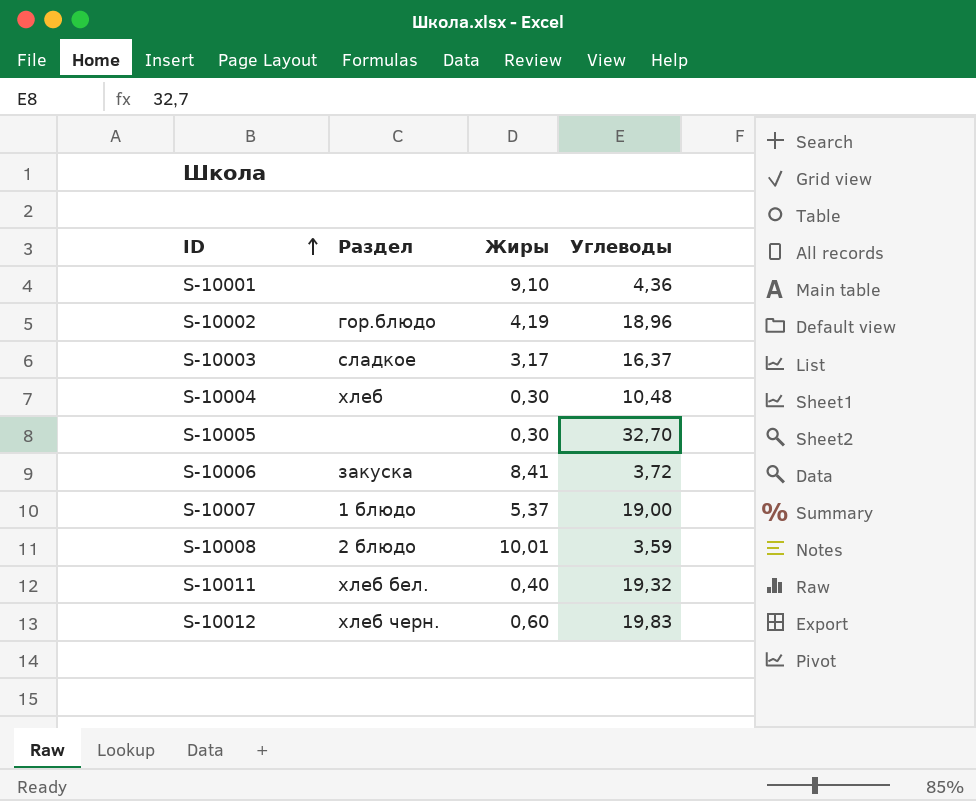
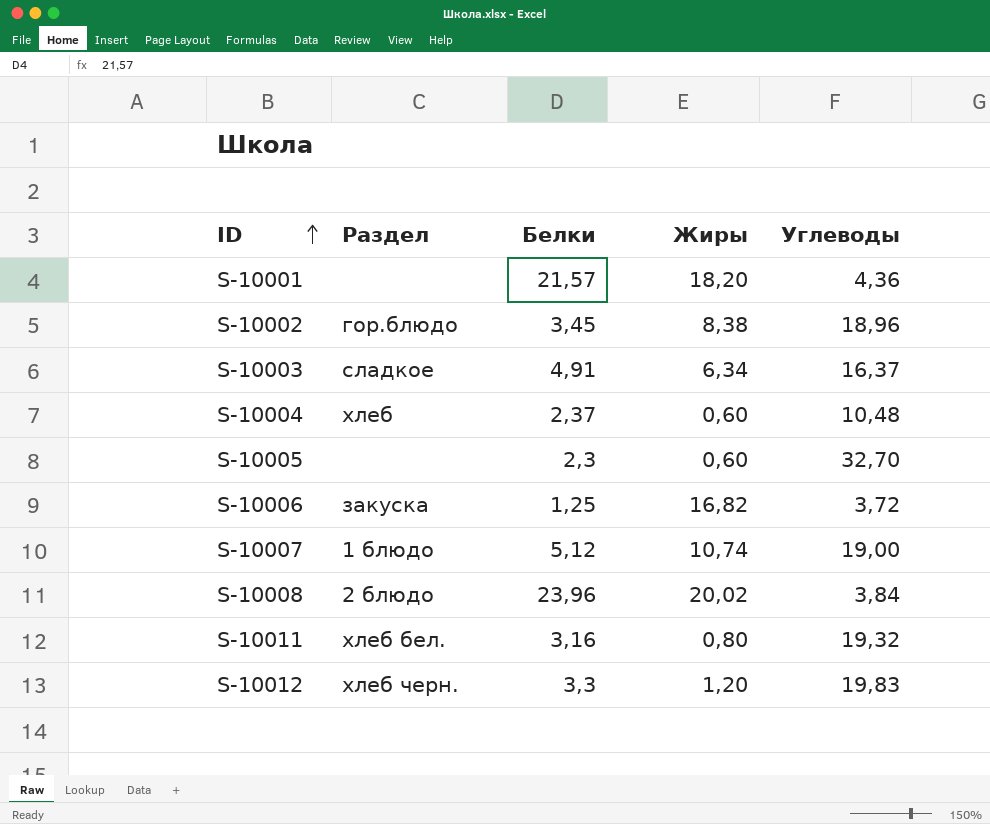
column Белки | position: none -> 3
S-10001 | Жиры: 9,10 -> 18,20
S-10002 | Жиры: 4,19 -> 8,38
S-10003 | Жиры: 3,17 -> 6,34
S-10004 | Жиры: 0,30 -> 0,60
S-10005 | Жиры: 0,30 -> 0,60
S-10006 | Жиры: 8,41 -> 16,82
S-10007 | Жиры: 5,37 -> 10,74
S-10008 | Жиры: 10,01 -> 20,02
S-10008 | Углеводы: 3,59 -> 3,84
S-10011 | Жиры: 0,40 -> 0,80
S-10012 | Жиры: 0,60 -> 1,20

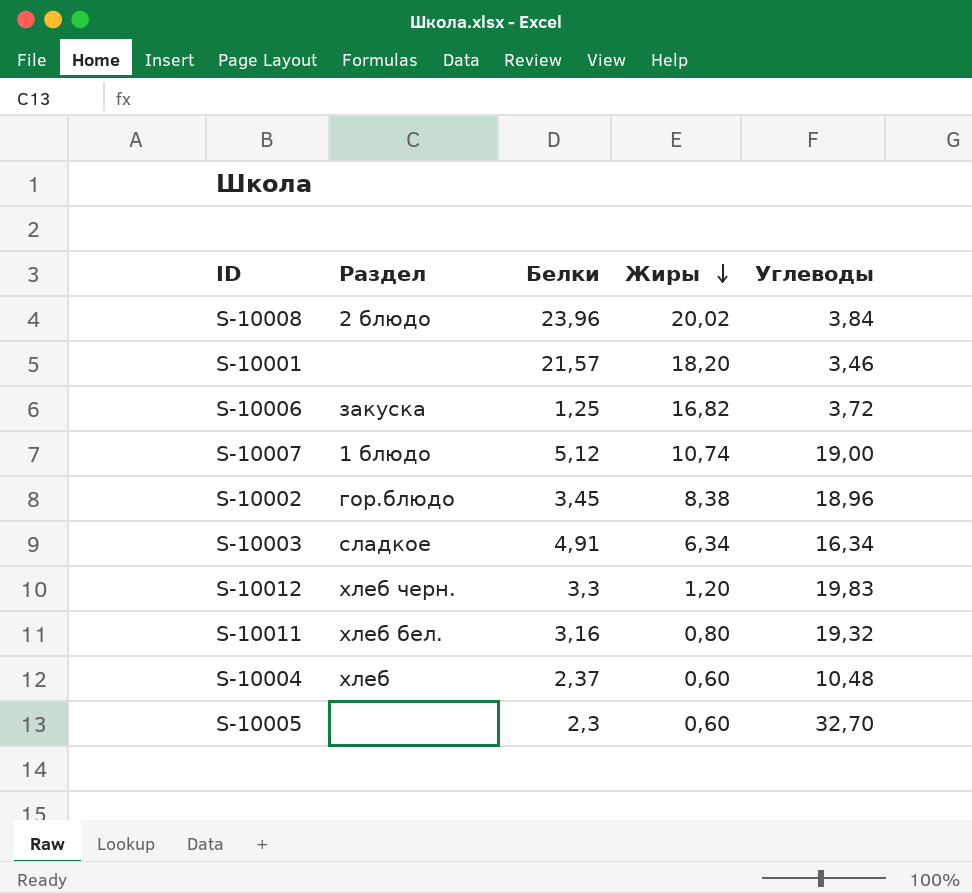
row order: ID ascending -> Жиры descending
S-10001 | Углеводы: 4,36 -> 3,46
S-10003 | Углеводы: 16,37 -> 16,34

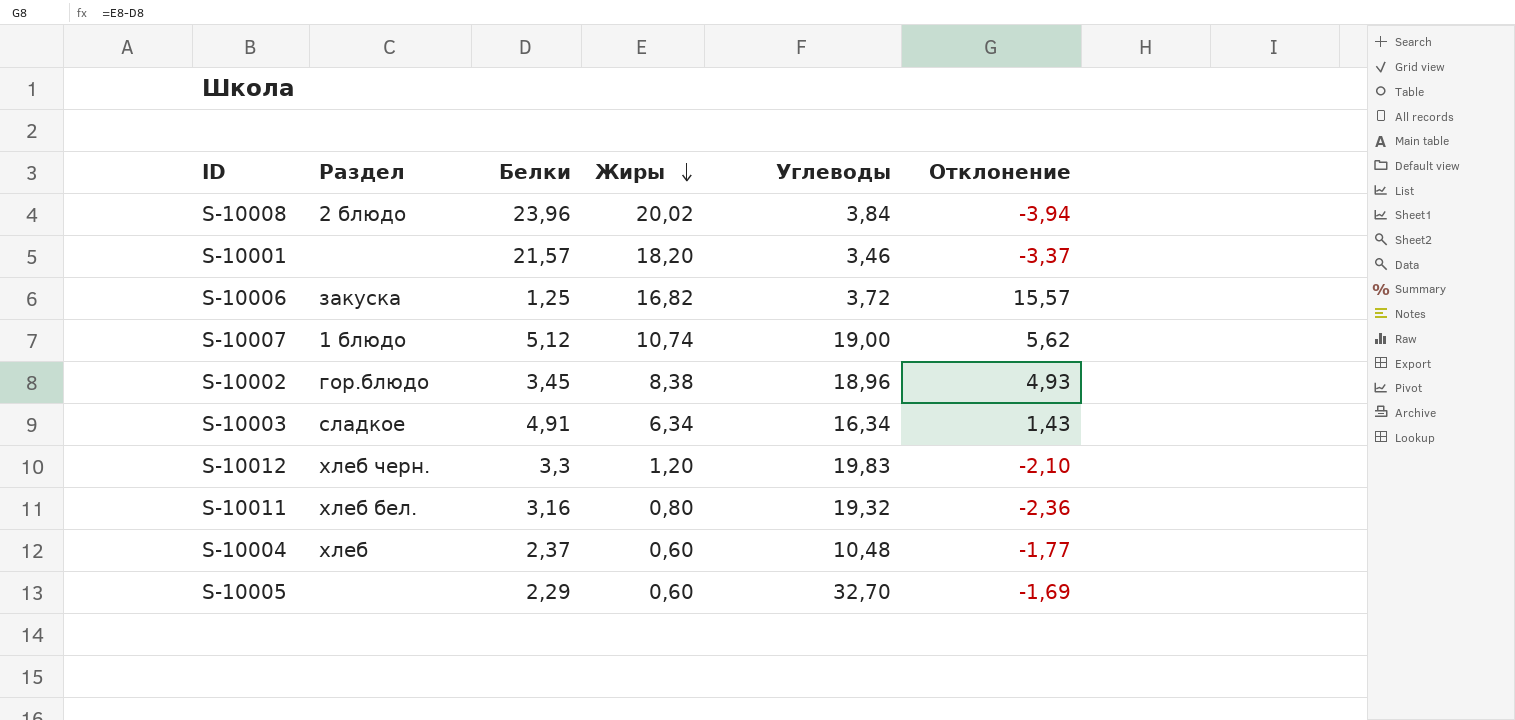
column Отклонение | formula: none -> [Жиры] - [Белки]
S-10005 | Белки: 2,3 -> 2,29

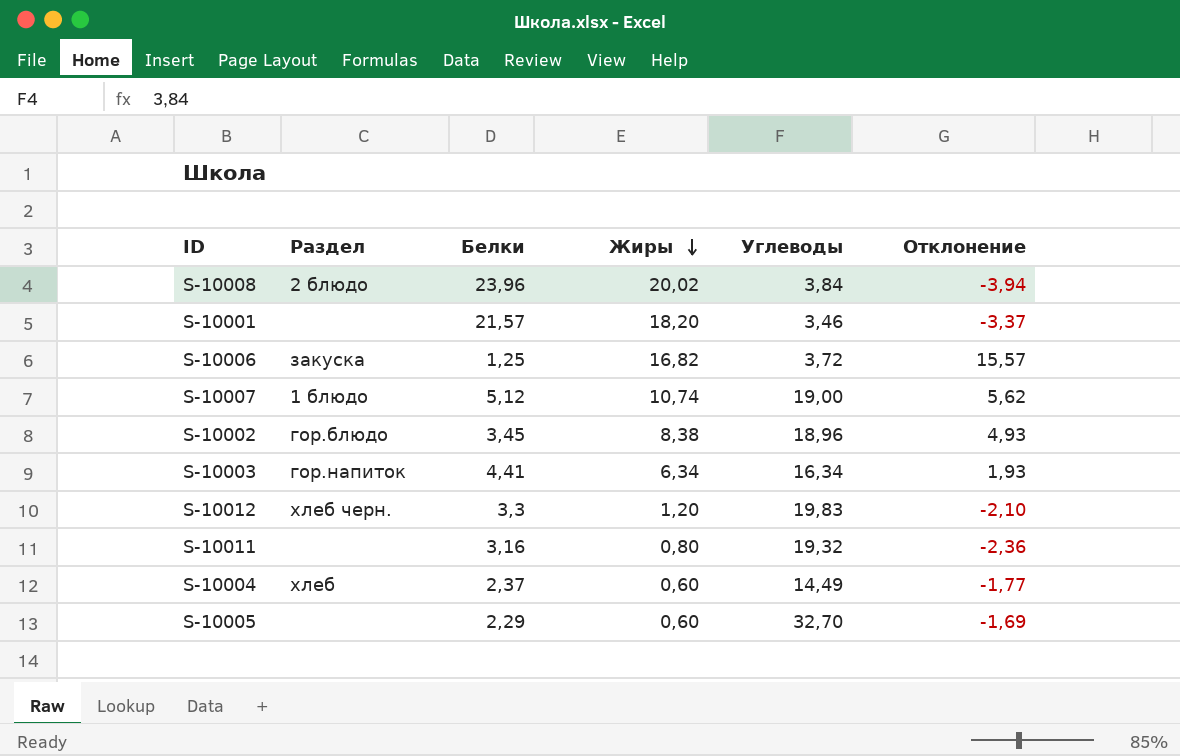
S-10003 | Раздел: сладкое -> гор.напиток
S-10003 | Белки: 4,91 -> 4,41
S-10003 | Отклонение: 1,43 -> 1,93
S-10011 | Раздел: хлеб бел. -> none
S-10004 | Углеводы: 10,48 -> 14,49

